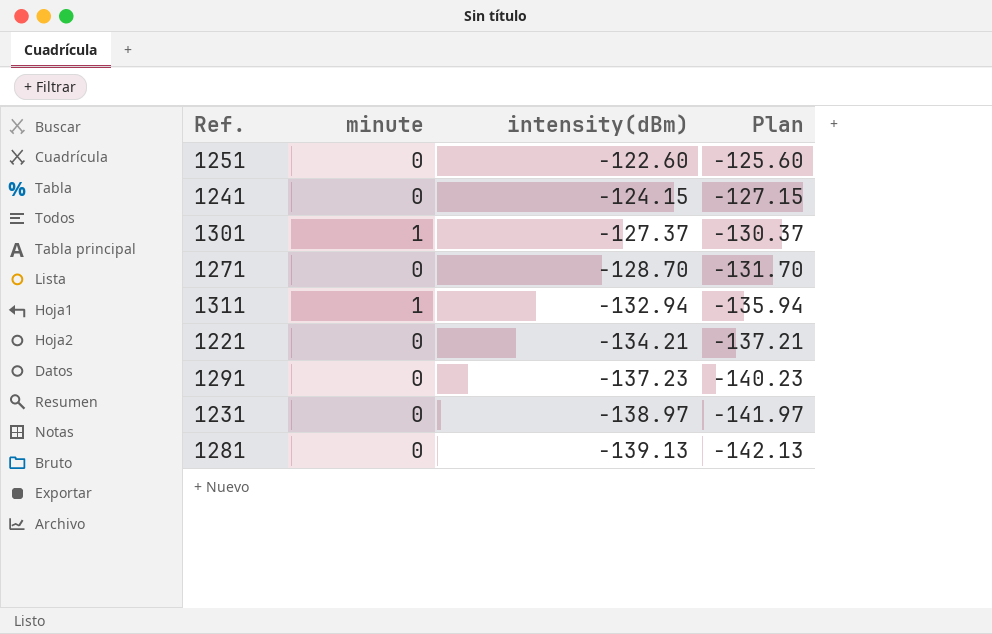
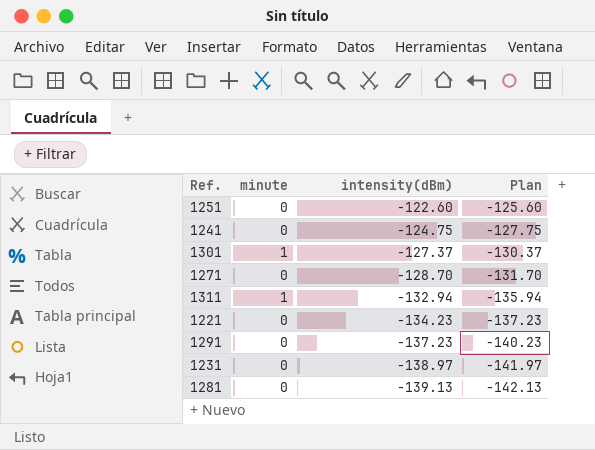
1241 | intensity(dBm): -124.15 -> -124.75
1241 | Plan: -127.15 -> -127.75
1221 | intensity(dBm): -134.21 -> -134.23
1221 | Plan: -137.21 -> -137.23

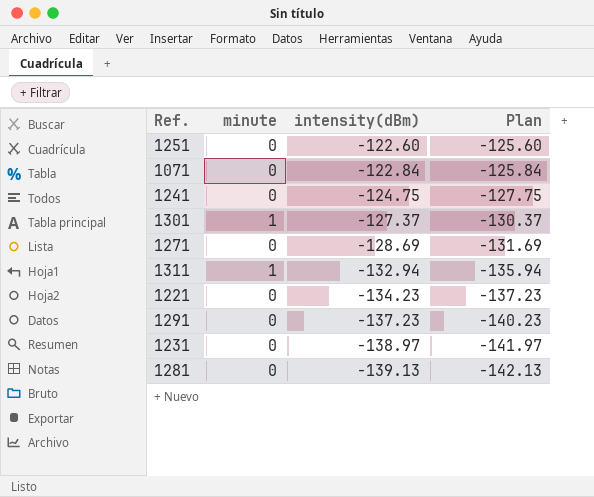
row 1071: none -> 0 | -122.84 | -125.84
1271 | intensity(dBm): -128.70 -> -128.69
1271 | Plan: -131.70 -> -131.69

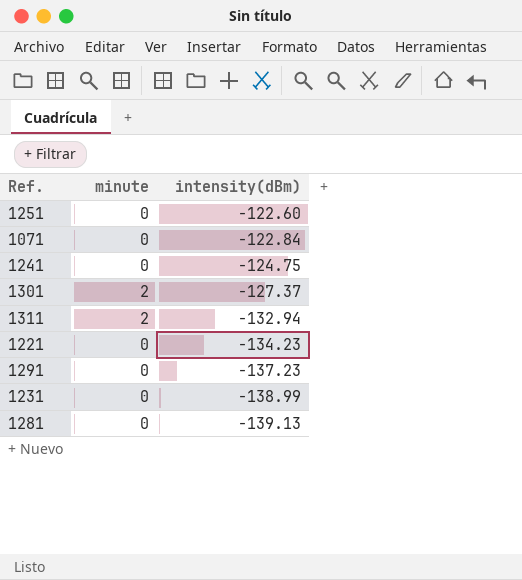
column Plan | formula: [intensity(dBm)] - 3 -> none
row 1271: 0 | -128.69 | -131.69 -> none
1301 | minute: 1 -> 2
1311 | minute: 1 -> 2
1231 | intensity(dBm): -138.97 -> -138.99

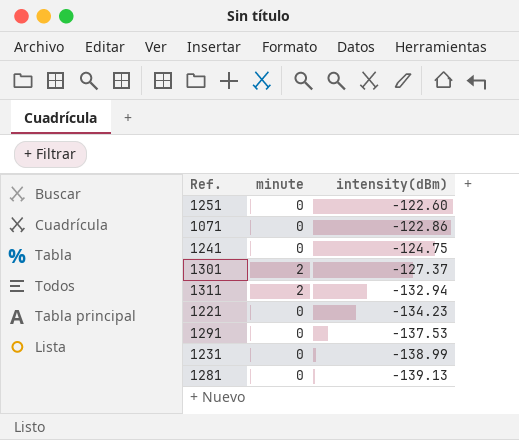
1071 | intensity(dBm): -122.84 -> -122.86
1291 | intensity(dBm): -137.23 -> -137.53

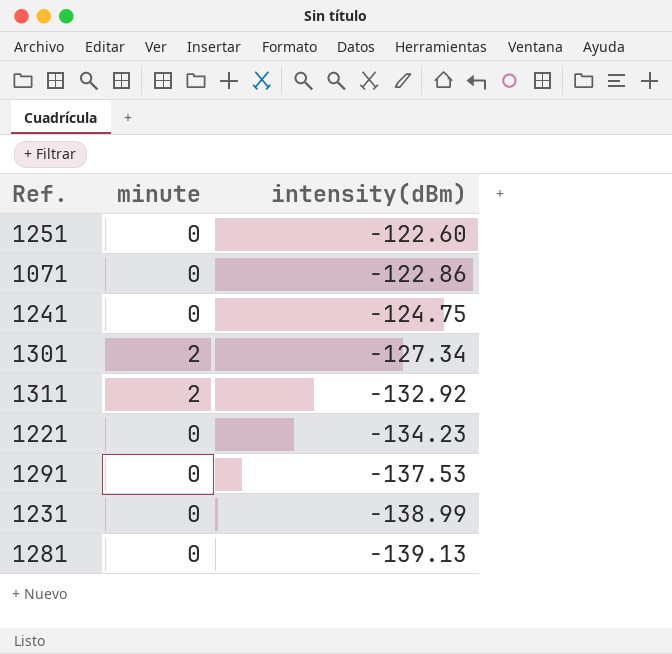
1301 | intensity(dBm): -127.37 -> -127.34
1311 | intensity(dBm): -132.94 -> -132.92

